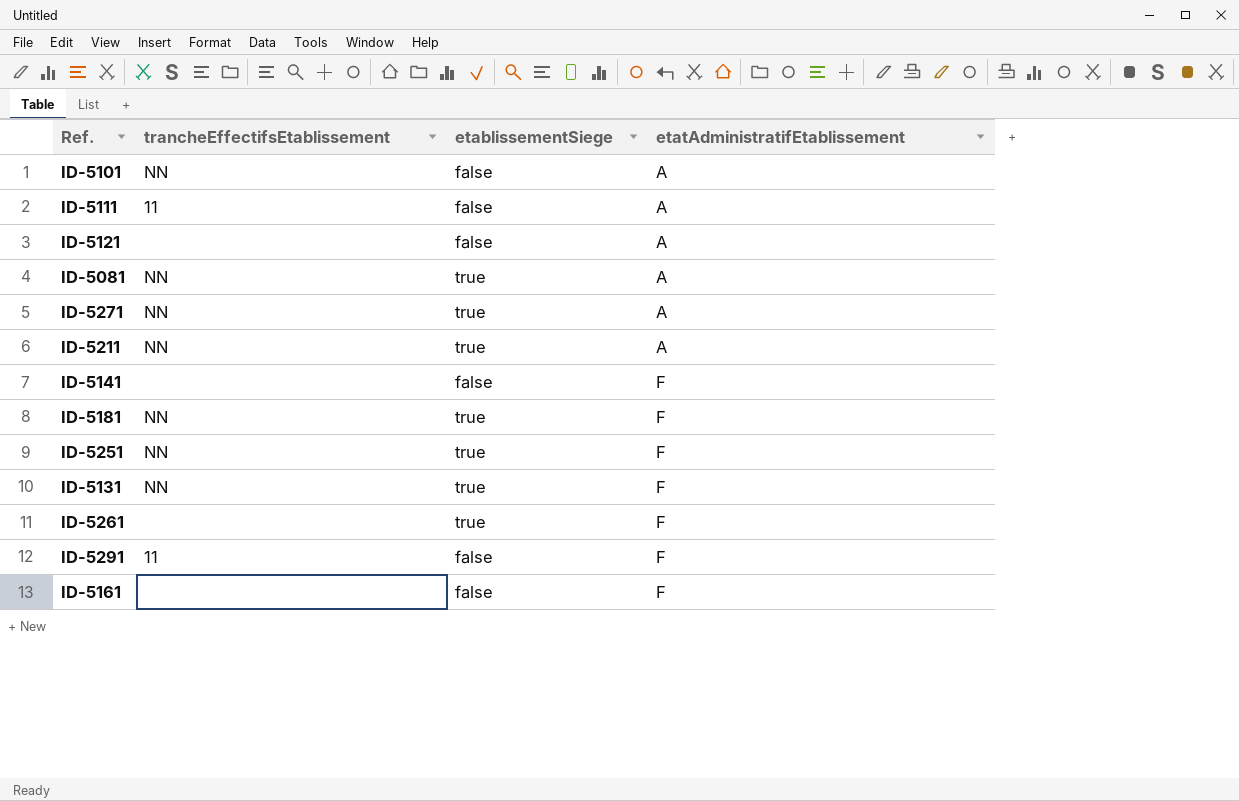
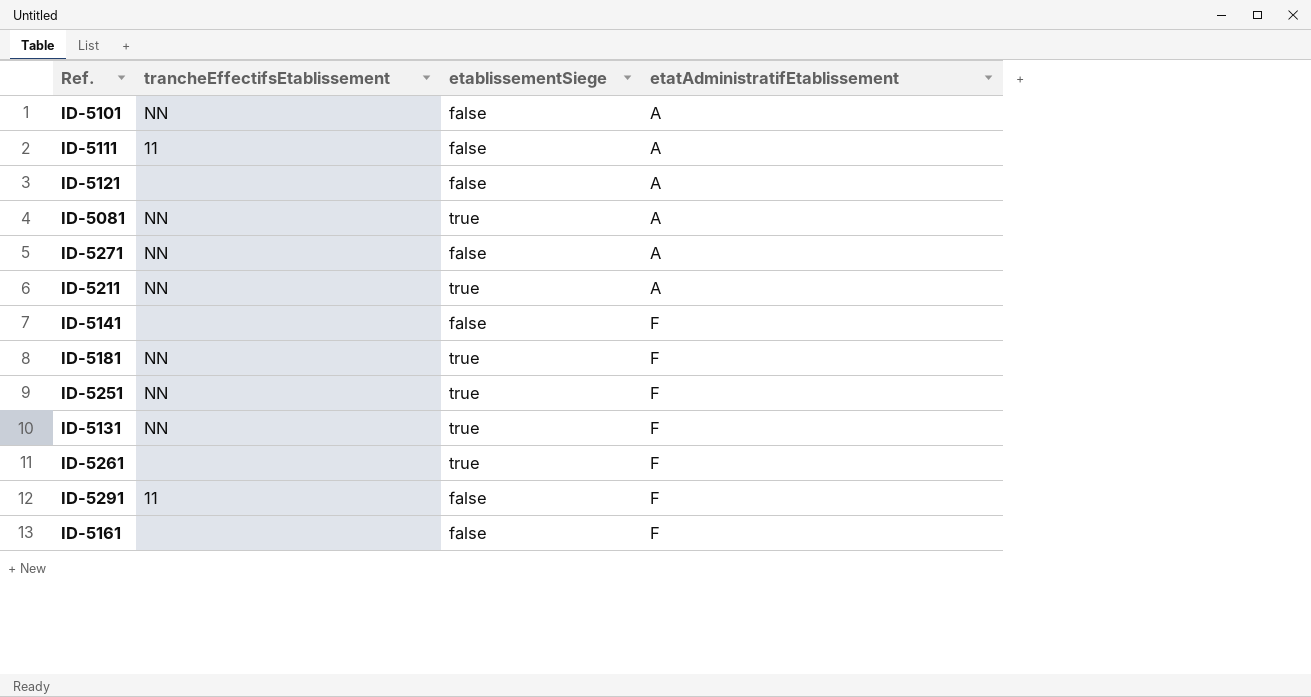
ID-5271 | etablissementSiege: true -> false

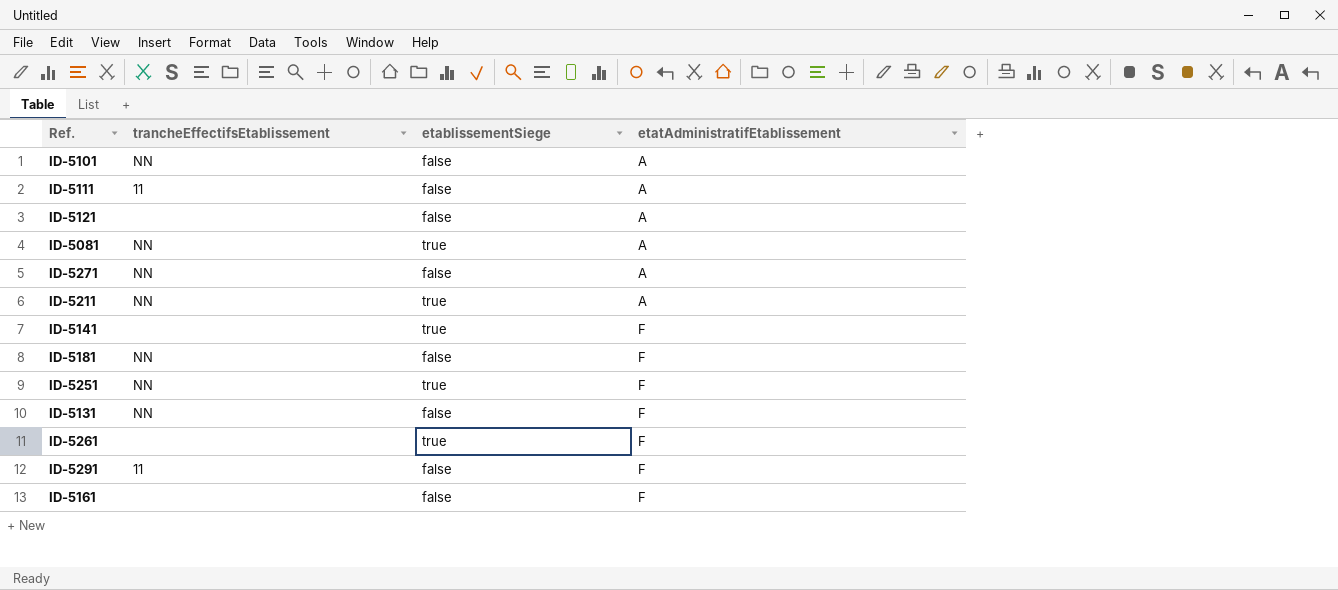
ID-5141 | etablissementSiege: false -> true
ID-5181 | etablissementSiege: true -> false
ID-5131 | etablissementSiege: true -> false

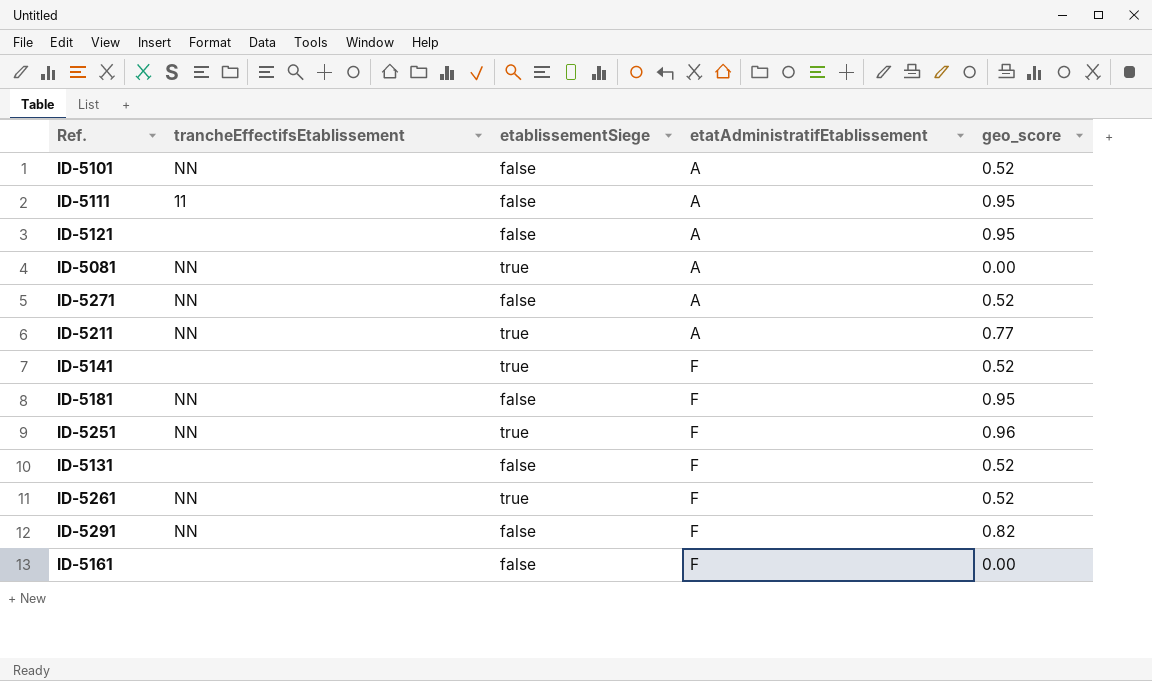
column geo_score | position: none -> 5
ID-5131 | trancheEffectifsEtablissement: NN -> none
ID-5261 | trancheEffectifsEtablissement: none -> NN
ID-5291 | trancheEffectifsEtablissement: 11 -> NN

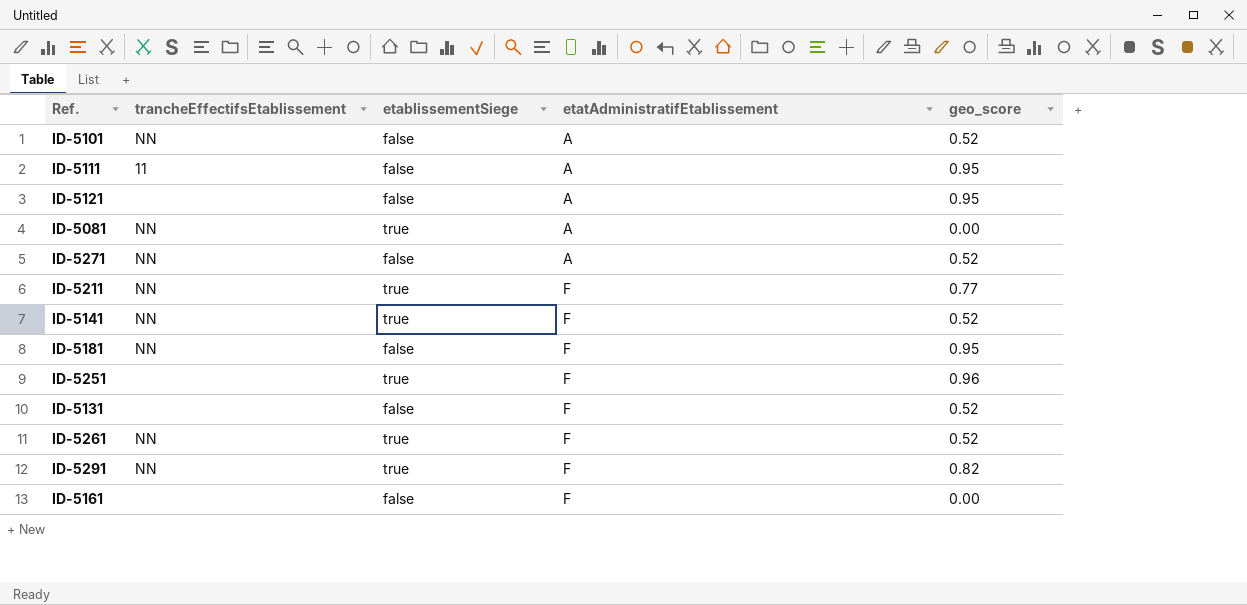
ID-5211 | etatAdministratifEtablissement: A -> F
ID-5141 | trancheEffectifsEtablissement: none -> NN
ID-5251 | trancheEffectifsEtablissement: NN -> none
ID-5291 | etablissementSiege: false -> true

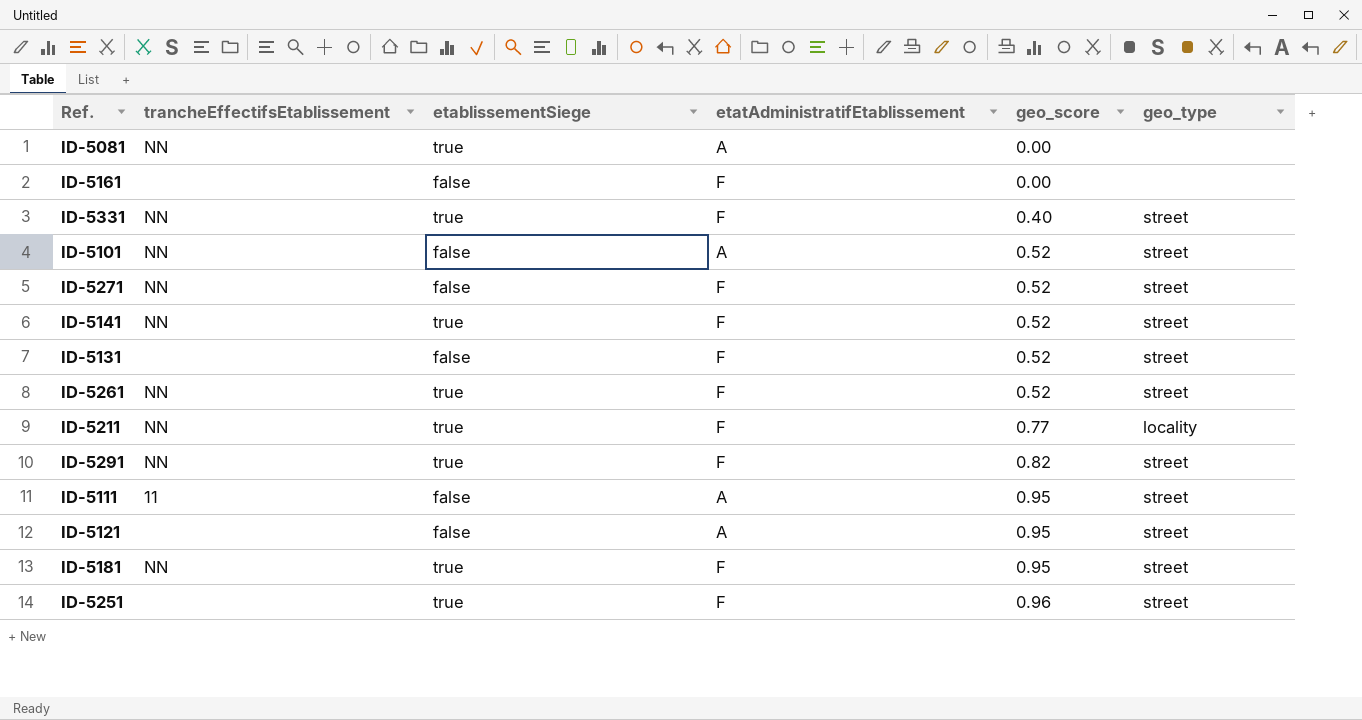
row order: etatAdministratifEtablissement ascending -> geo_score ascending
column geo_type | position: none -> 6
row ID-5331: none -> NN | true | F | 0.40 | street
ID-5271 | etatAdministratifEtablissement: A -> F
ID-5181 | etablissementSiege: false -> true

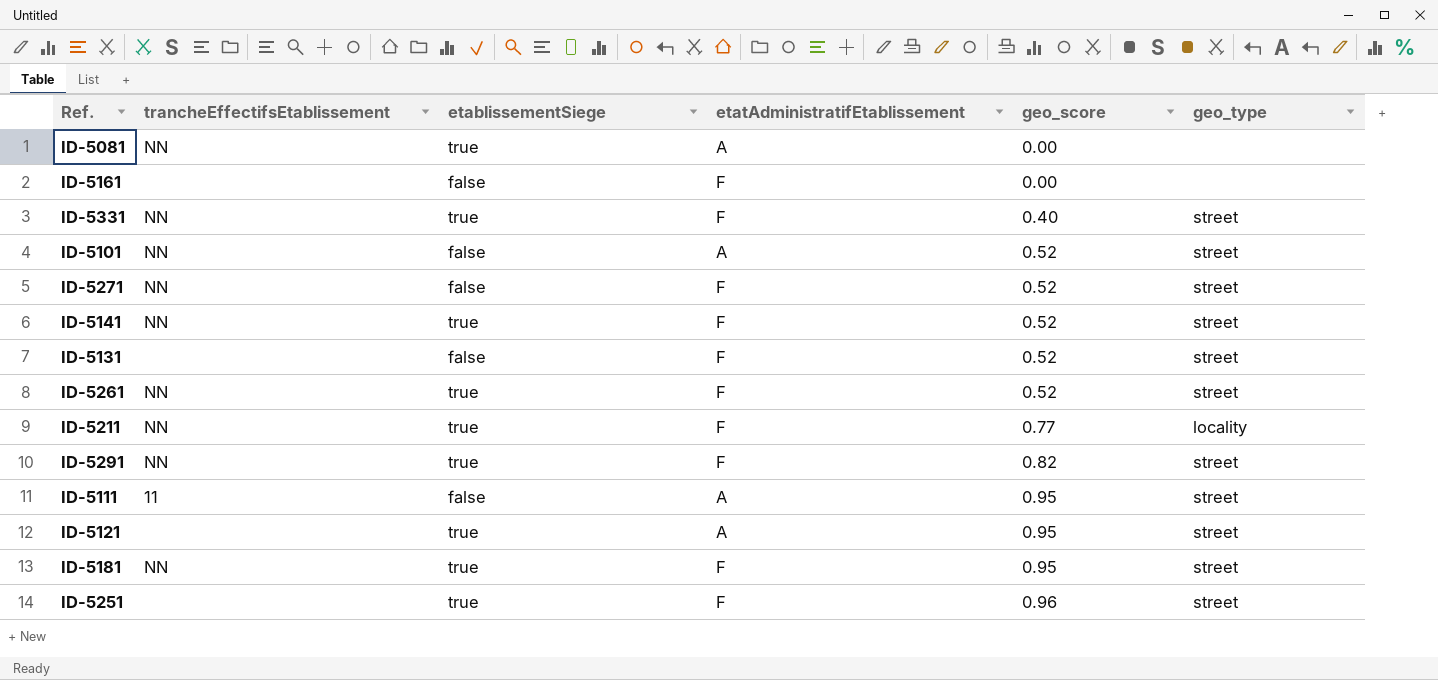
ID-5121 | etablissementSiege: false -> true

